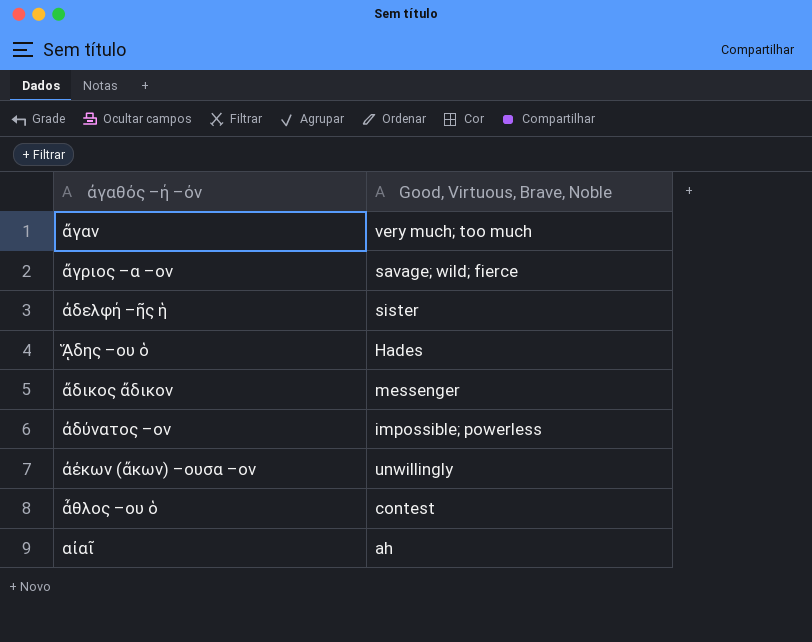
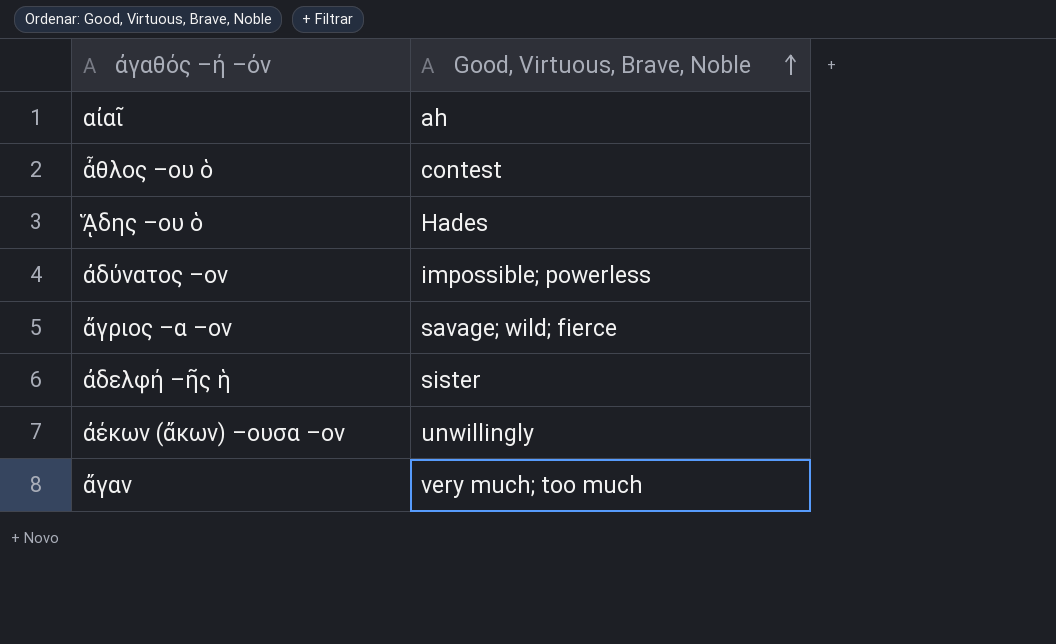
row order: none -> Good, Virtuous, Brave, Noble ascending
row ἄδικος ἄδικον: messenger -> none

